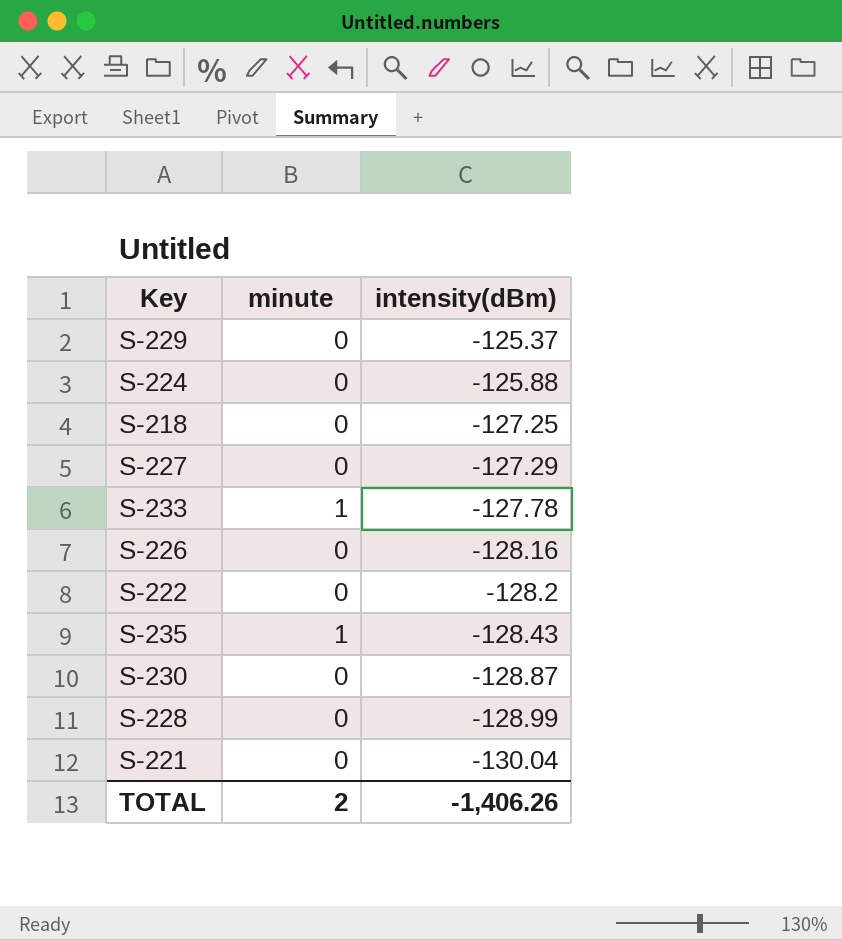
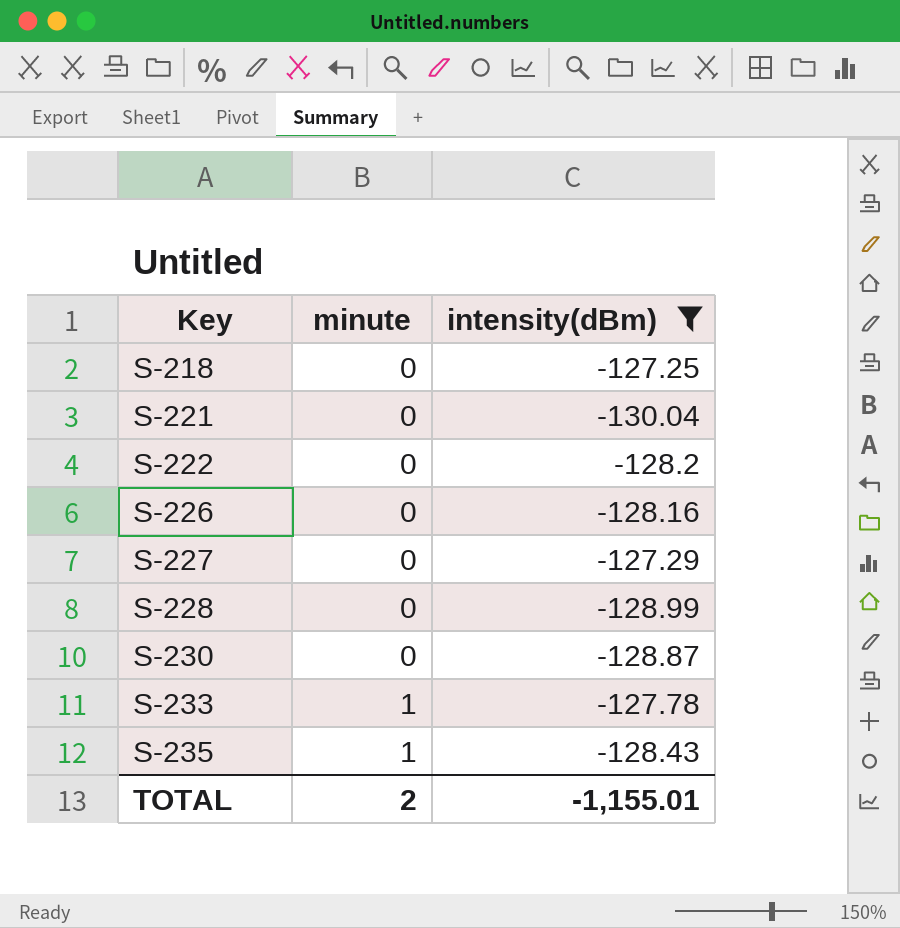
filter: none -> intensity(dBm) <= -127.25
row order: intensity(dBm) descending -> Key ascending
TOTAL | intensity(dBm): -1,406.26 -> -1,155.01

